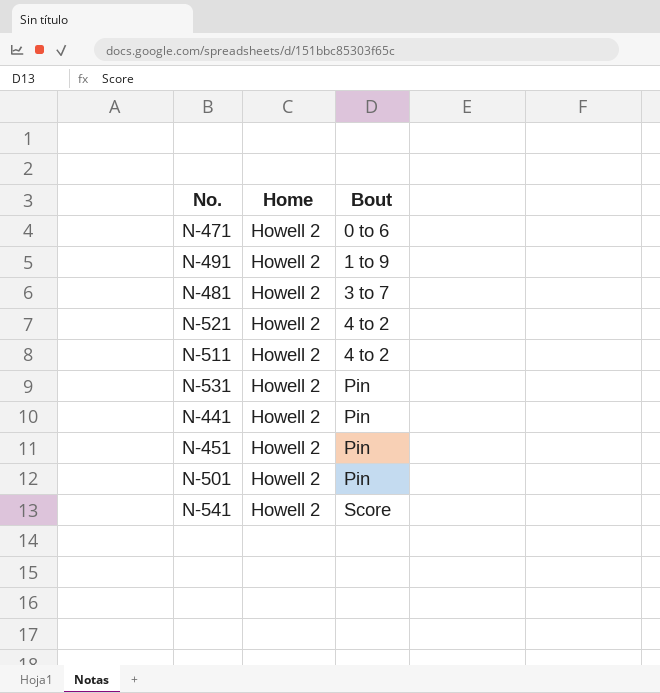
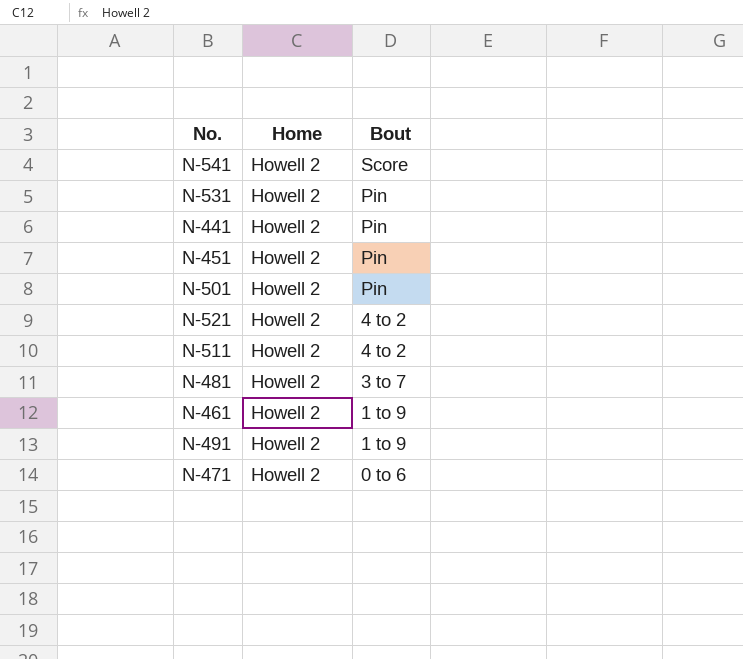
row order: Bout ascending -> Bout descending
row N-461: none -> Howell 2 | 1 to 9

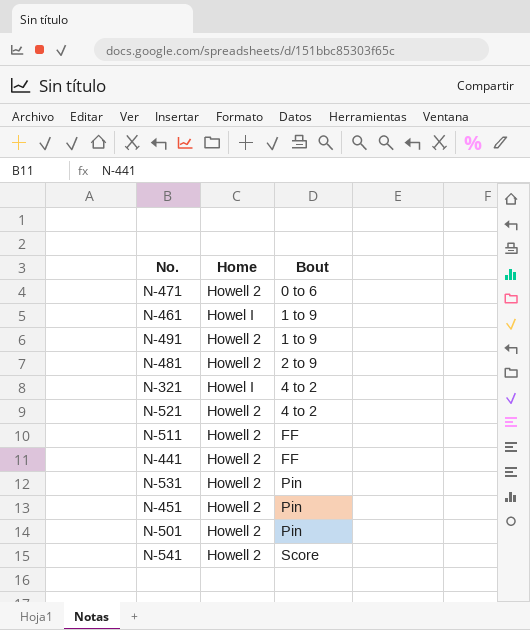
row order: Bout descending -> Bout ascending
N-461 | Home: Howell 2 -> Howel I
N-481 | Bout: 3 to 7 -> 2 to 9
row N-321: none -> Howel I | 4 to 2
N-511 | Bout: 4 to 2 -> FF
N-441 | Bout: Pin -> FF

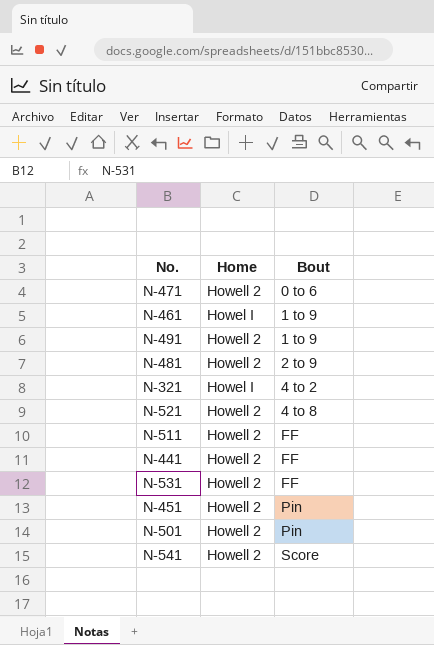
N-521 | Bout: 4 to 2 -> 4 to 8
N-531 | Bout: Pin -> FF

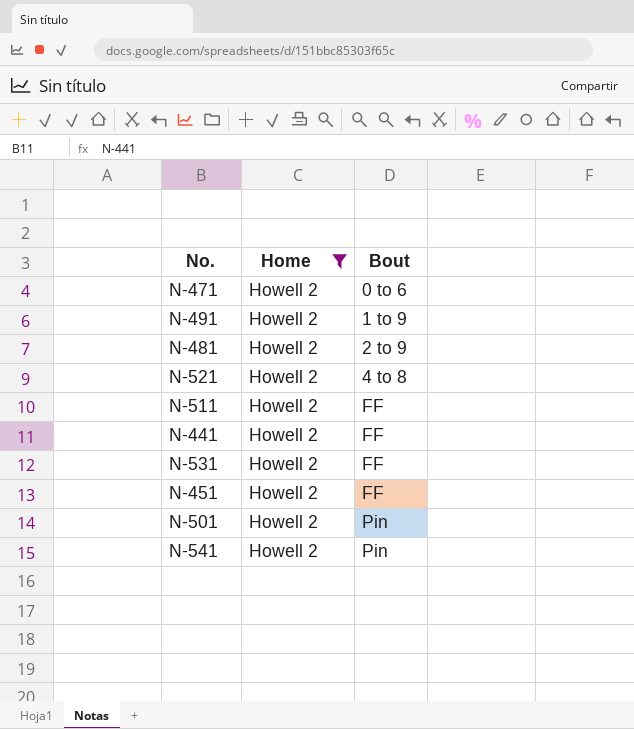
filter: none -> Home = Howell 2
N-451 | Bout: Pin -> FF
N-541 | Bout: Score -> Pin

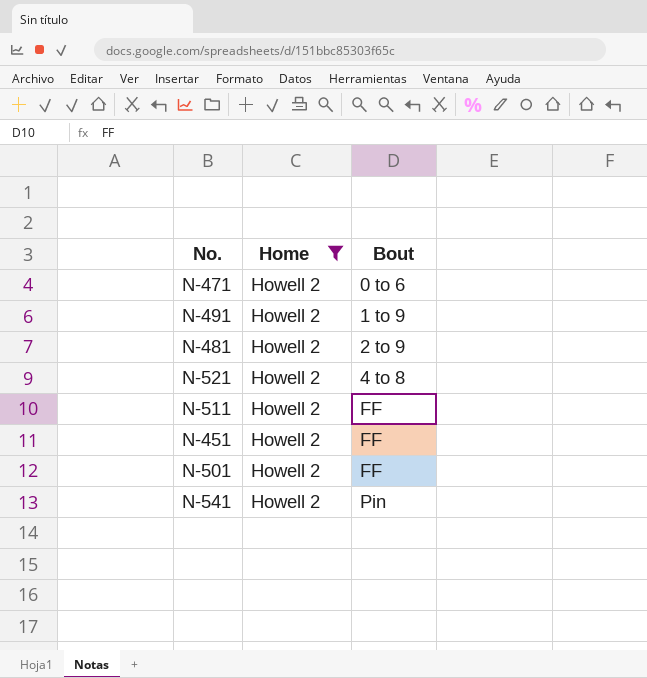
row N-441: Howell 2 | FF -> none
row N-531: Howell 2 | FF -> none
N-501 | Bout: Pin -> FF

